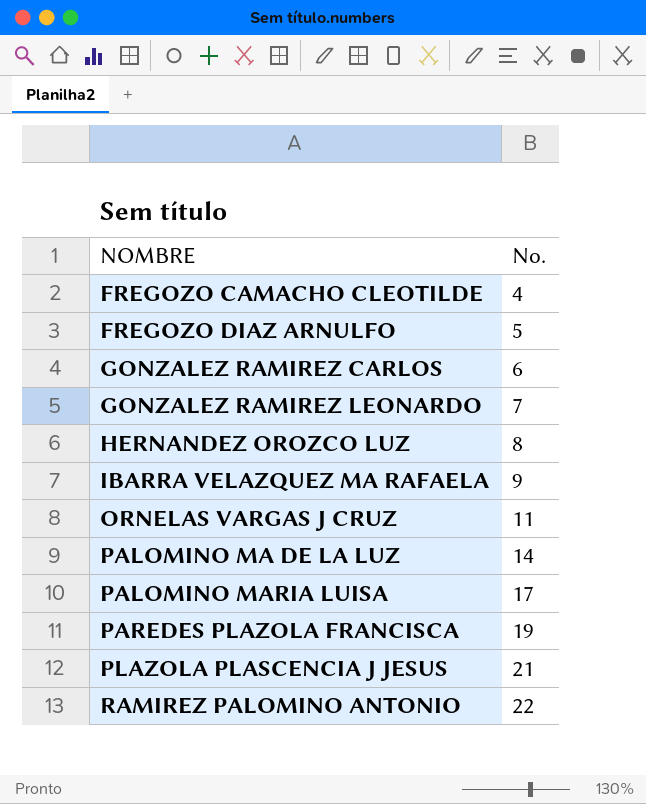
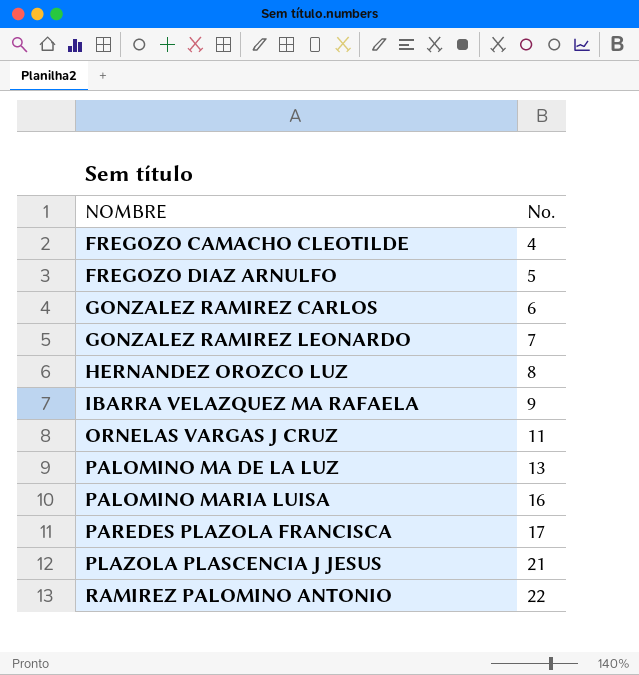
PALOMINO MA DE LA LUZ | No.: 14 -> 13
PALOMINO MARIA LUISA | No.: 17 -> 16
PAREDES PLAZOLA FRANCISCA | No.: 19 -> 17

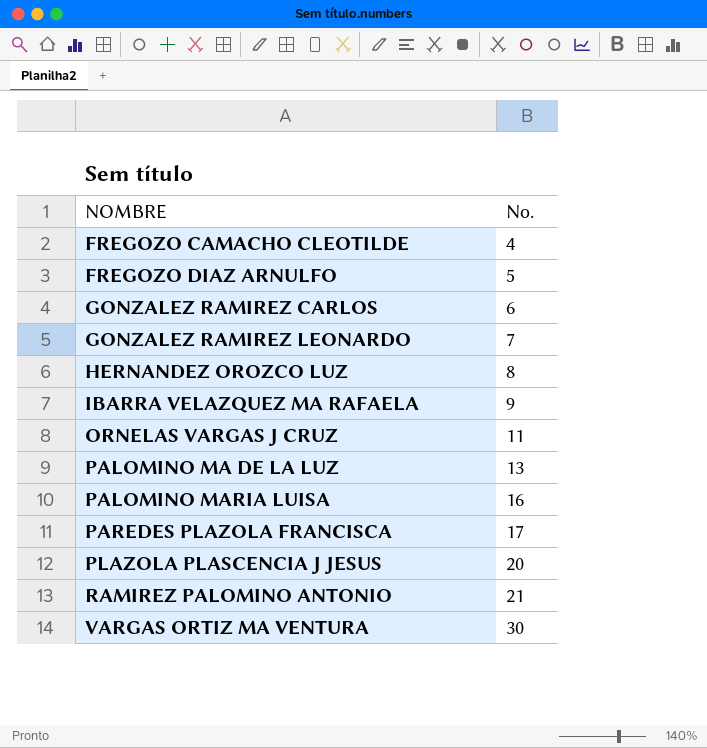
PLAZOLA PLASCENCIA J JESUS | No.: 21 -> 20
RAMIREZ PALOMINO ANTONIO | No.: 22 -> 21
row VARGAS ORTIZ MA VENTURA: none -> 30

